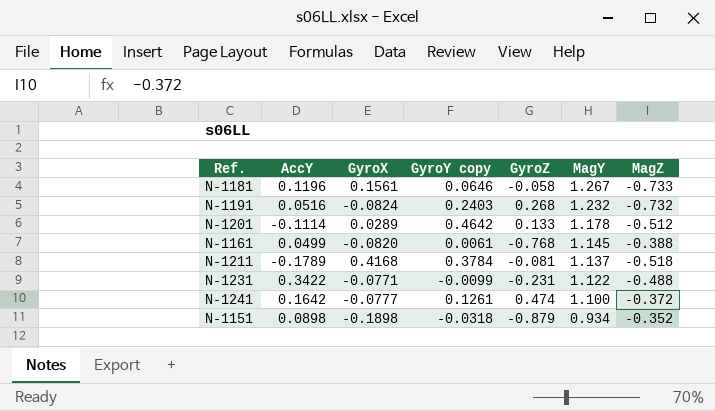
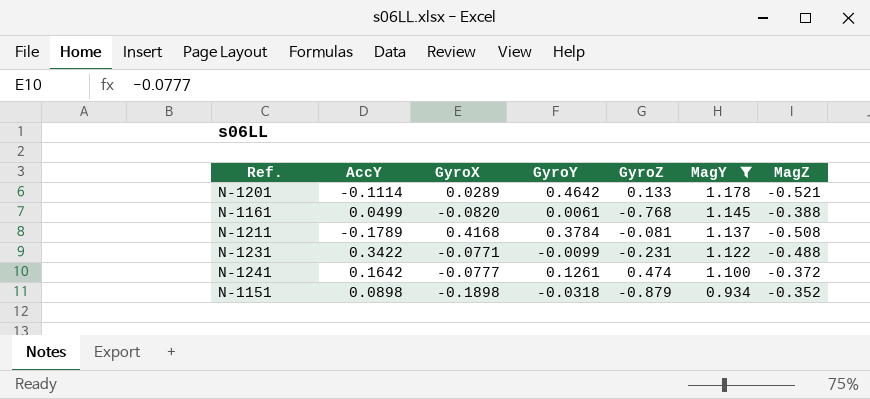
filter: none -> MagY <= 1.178
column name: GyroY copy -> GyroY
N-1201 | MagZ: -0.512 -> -0.521
N-1211 | MagZ: -0.518 -> -0.508

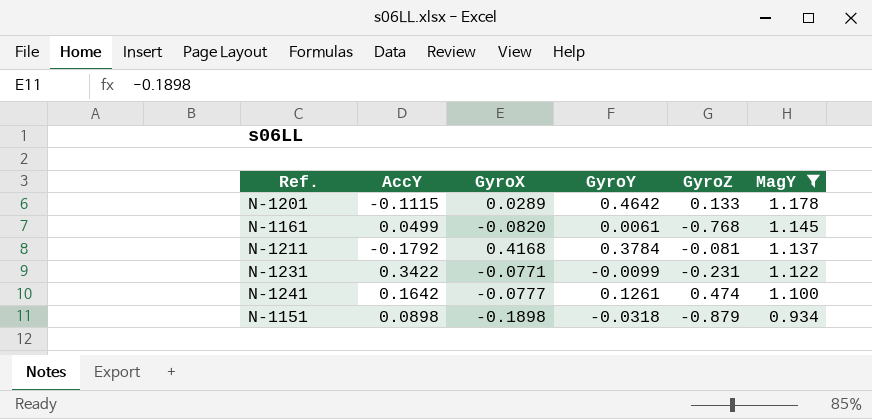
column MagZ | position: 7 -> none
N-1201 | AccY: -0.1114 -> -0.1115
N-1211 | AccY: -0.1789 -> -0.1792

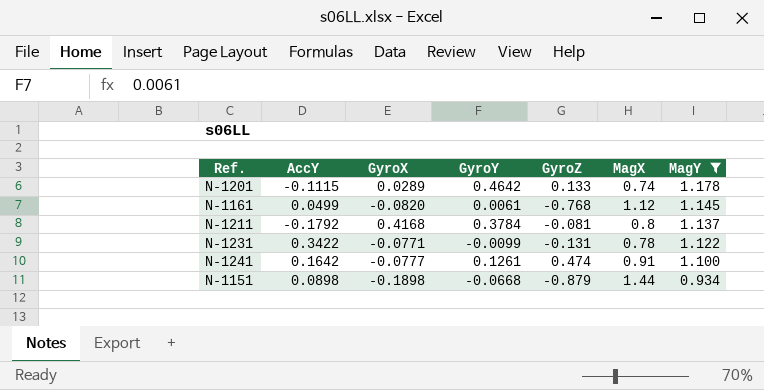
column MagX | position: none -> 6
N-1231 | GyroZ: -0.231 -> -0.131
N-1151 | GyroY: -0.0318 -> -0.0668

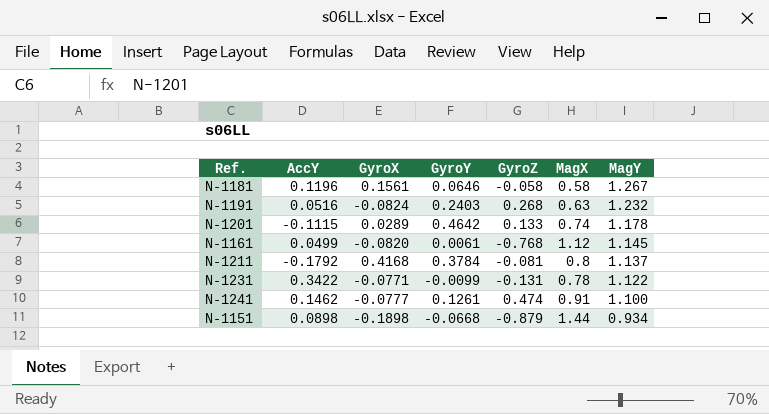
filter: MagY <= 1.178 -> none
N-1241 | AccY: 0.1642 -> 0.1462

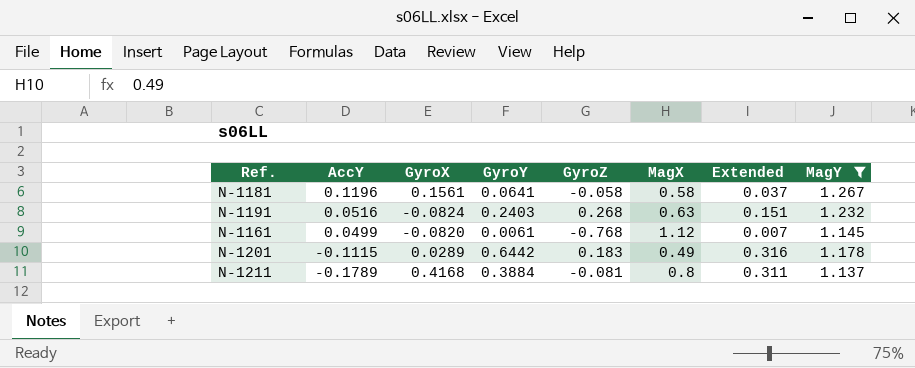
filter: none -> MagY >= 1.137
row order: MagY descending -> AccY descending
column Extended | formula: none -> [GyroY] * [MagX]
N-1181 | GyroY: 0.0646 -> 0.0641
N-1201 | GyroY: 0.4642 -> 0.6442
N-1201 | GyroZ: 0.133 -> 0.183
N-1201 | MagX: 0.74 -> 0.49
N-1211 | AccY: -0.1792 -> -0.1789
N-1211 | GyroY: 0.3784 -> 0.3884

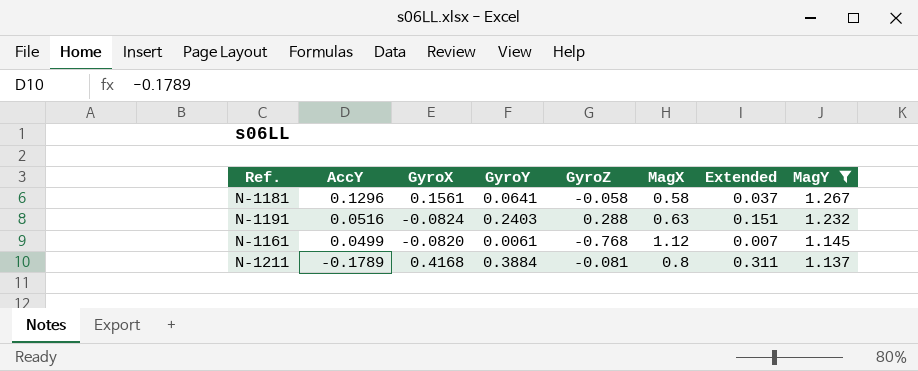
row N-1201: -0.1115 | 0.0289 | 0.6442 | 0.183 | 0.49 | 0.316 | 1.178 -> none
N-1181 | AccY: 0.1196 -> 0.1296
N-1191 | GyroZ: 0.268 -> 0.288

